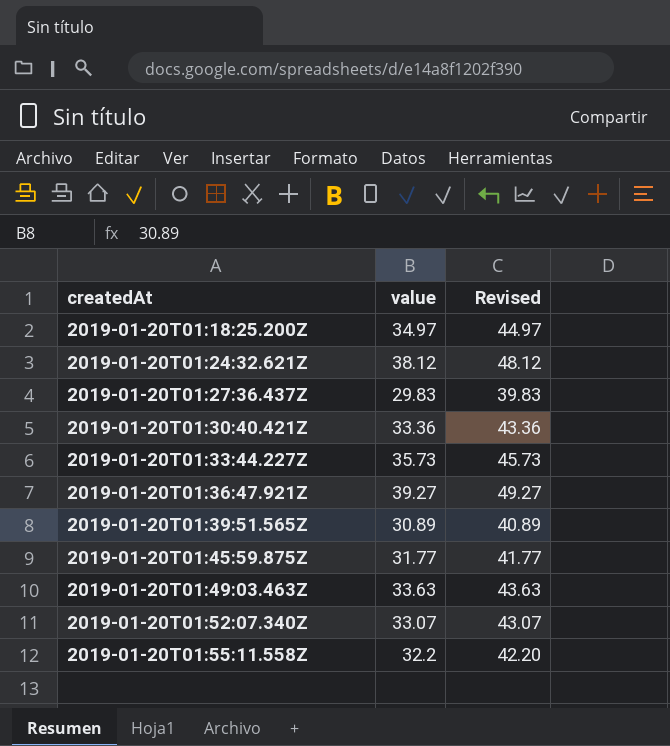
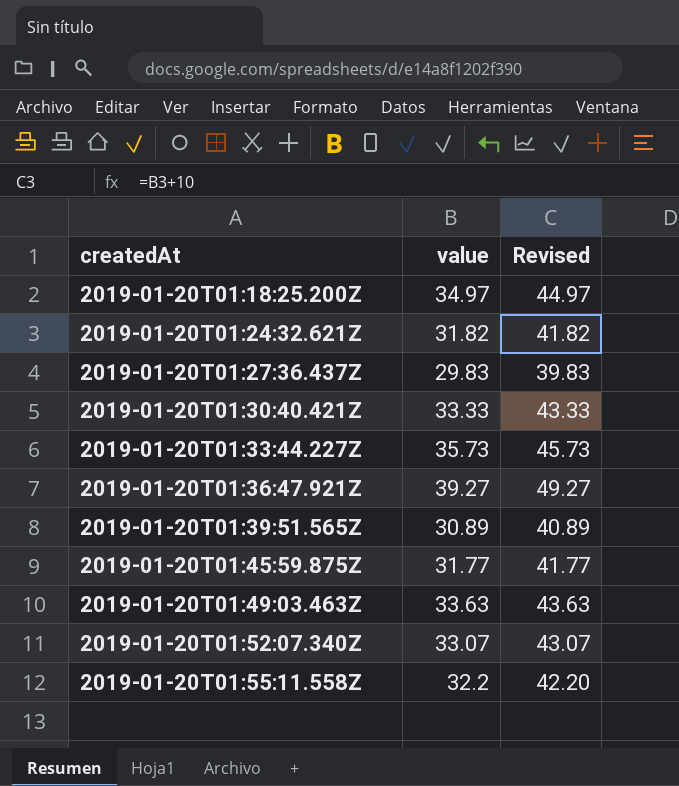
2019-01-20T01:24:32.621Z | value: 38.12 -> 31.82
2019-01-20T01:24:32.621Z | Revised: 48.12 -> 41.82
2019-01-20T01:30:40.421Z | value: 33.36 -> 33.33
2019-01-20T01:30:40.421Z | Revised: 43.36 -> 43.33

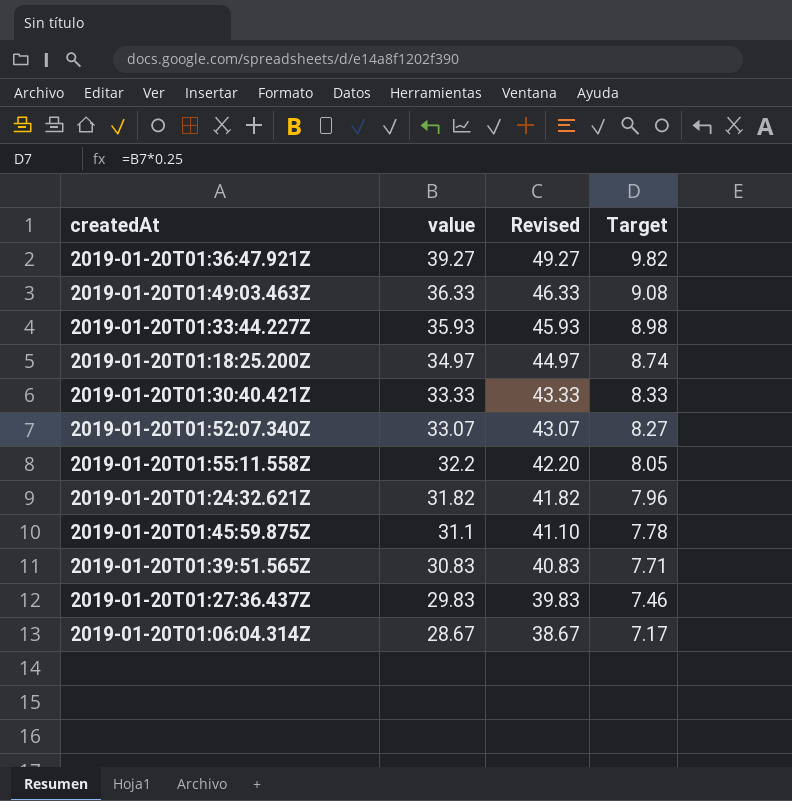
row order: createdAt ascending -> value descending
column Target | formula: none -> [value] * 0.25
2019-01-20T01:49:03.463Z | value: 33.63 -> 36.33
2019-01-20T01:49:03.463Z | Revised: 43.63 -> 46.33
2019-01-20T01:33:44.227Z | value: 35.73 -> 35.93
2019-01-20T01:33:44.227Z | Revised: 45.73 -> 45.93
2019-01-20T01:45:59.875Z | value: 31.77 -> 31.1
2019-01-20T01:45:59.875Z | Revised: 41.77 -> 41.10
2019-01-20T01:39:51.565Z | value: 30.89 -> 30.83
2019-01-20T01:39:51.565Z | Revised: 40.89 -> 40.83
row 2019-01-20T01:06:04.314Z: none -> 28.67 | 38.67 | 7.17

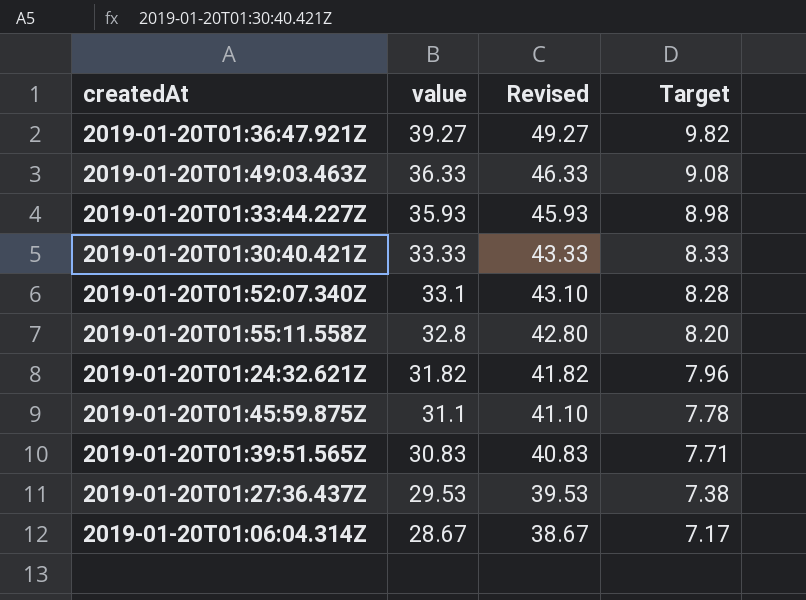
row 2019-01-20T01:18:25.200Z: 34.97 | 44.97 | 8.74 -> none
2019-01-20T01:52:07.340Z | value: 33.07 -> 33.1
2019-01-20T01:52:07.340Z | Revised: 43.07 -> 43.10
2019-01-20T01:52:07.340Z | Target: 8.27 -> 8.28
2019-01-20T01:55:11.558Z | value: 32.2 -> 32.8
2019-01-20T01:55:11.558Z | Revised: 42.20 -> 42.80
2019-01-20T01:55:11.558Z | Target: 8.05 -> 8.20
2019-01-20T01:27:36.437Z | value: 29.83 -> 29.53
2019-01-20T01:27:36.437Z | Revised: 39.83 -> 39.53
2019-01-20T01:27:36.437Z | Target: 7.46 -> 7.38

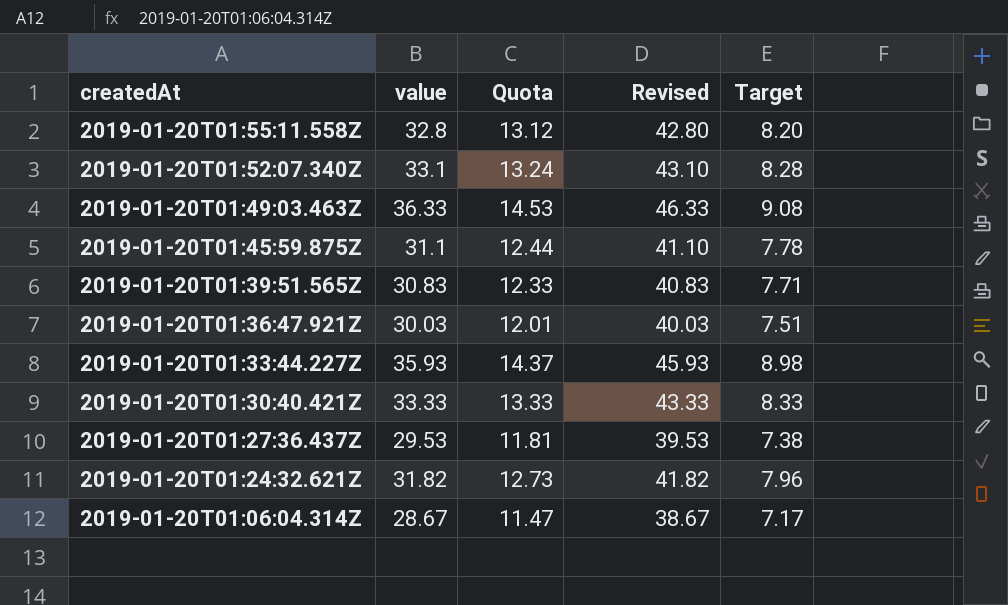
row order: value descending -> createdAt descending
column Quota | formula: none -> [value] * 0.4
2019-01-20T01:36:47.921Z | value: 39.27 -> 30.03
2019-01-20T01:36:47.921Z | Revised: 49.27 -> 40.03
2019-01-20T01:36:47.921Z | Target: 9.82 -> 7.51

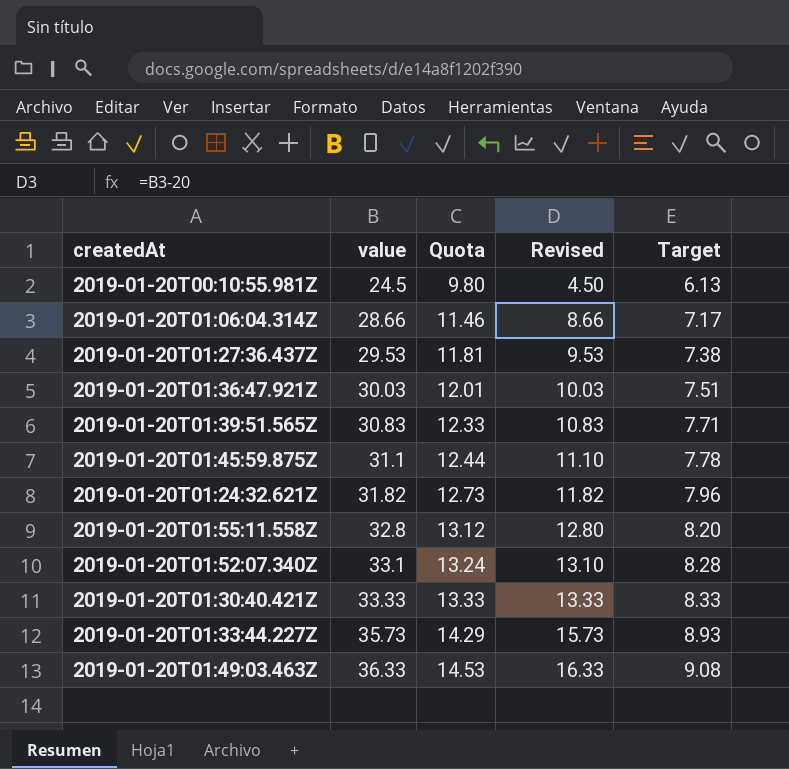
row order: createdAt descending -> value ascending
column Revised | formula: [value] + 10 -> [value] - 20
row 2019-01-20T00:10:55.981Z: none -> 24.5 | 9.80 | 4.50 | 6.13
2019-01-20T01:06:04.314Z | value: 28.67 -> 28.66
2019-01-20T01:06:04.314Z | Quota: 11.47 -> 11.46
2019-01-20T01:33:44.227Z | value: 35.93 -> 35.73
2019-01-20T01:33:44.227Z | Quota: 14.37 -> 14.29
2019-01-20T01:33:44.227Z | Target: 8.98 -> 8.93

